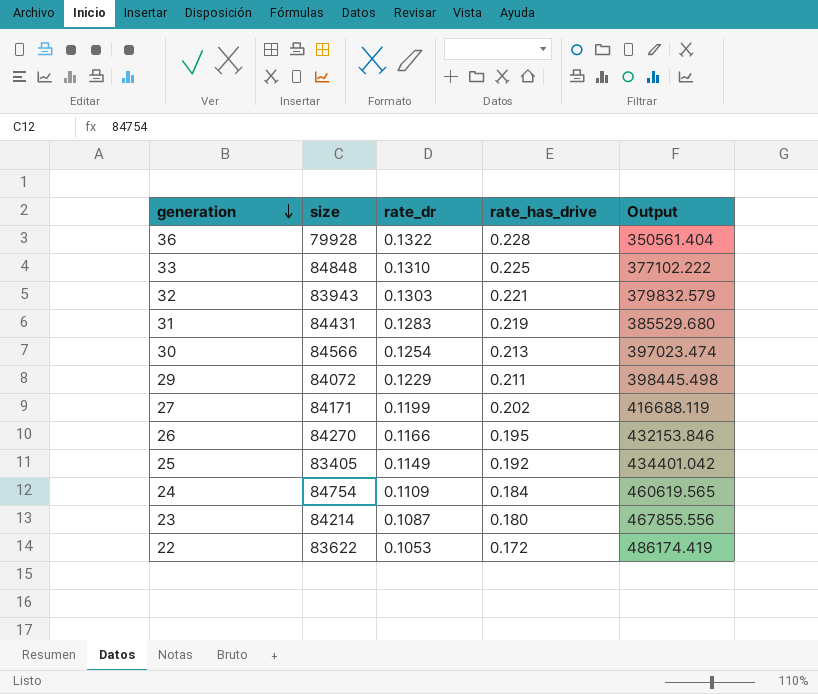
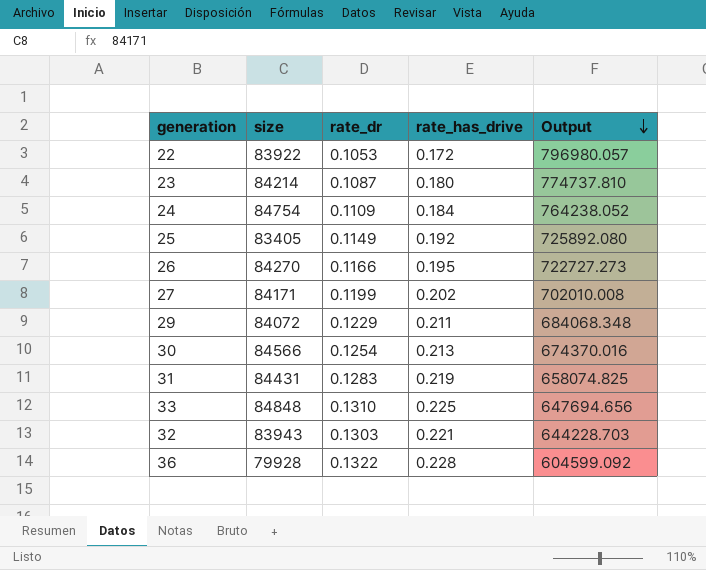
row order: generation descending -> Output descending
column Output | formula: [size] / [rate_has_drive] -> [size] / [rate_dr]
22 | size: 83622 -> 83922

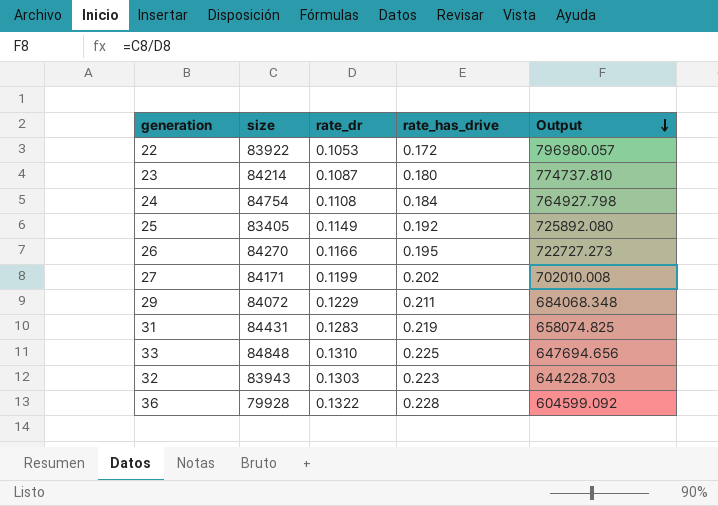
row 30: 84566 | 0.1254 | 0.213 | 674370.016 -> none
24 | rate_dr: 0.1109 -> 0.1108
24 | Output: 764238.052 -> 764927.798
32 | rate_has_drive: 0.221 -> 0.223

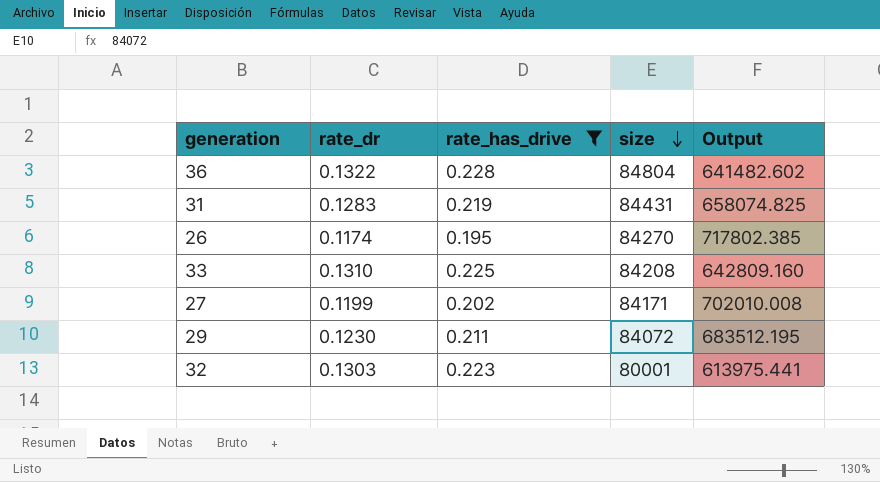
filter: none -> rate_has_drive >= 0.195
row order: Output descending -> size descending
column size | position: 2 -> 4
36 | size: 79928 -> 84804
36 | Output: 604599.092 -> 641482.602
26 | rate_dr: 0.1166 -> 0.1174
26 | Output: 722727.273 -> 717802.385
33 | size: 84848 -> 84208
33 | Output: 647694.656 -> 642809.160
29 | rate_dr: 0.1229 -> 0.1230
29 | Output: 684068.348 -> 683512.195
32 | size: 83943 -> 80001
32 | Output: 644228.703 -> 613975.441

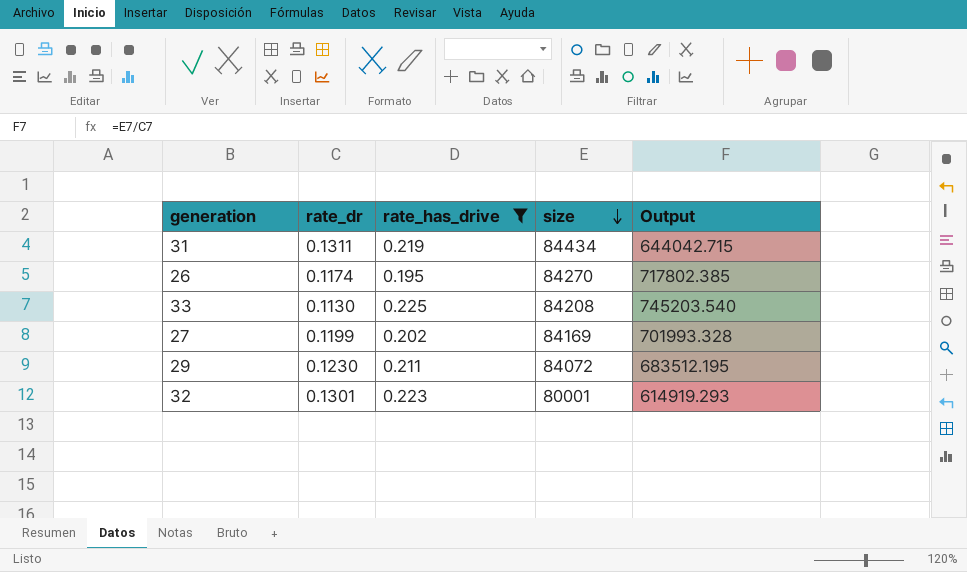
row 36: 0.1322 | 0.228 | 84804 | 641482.602 -> none
31 | rate_dr: 0.1283 -> 0.1311
31 | size: 84431 -> 84434
31 | Output: 658074.825 -> 644042.715
33 | rate_dr: 0.1310 -> 0.1130
33 | Output: 642809.160 -> 745203.540
27 | size: 84171 -> 84169
27 | Output: 702010.008 -> 701993.328
32 | rate_dr: 0.1303 -> 0.1301
32 | Output: 613975.441 -> 614919.293

